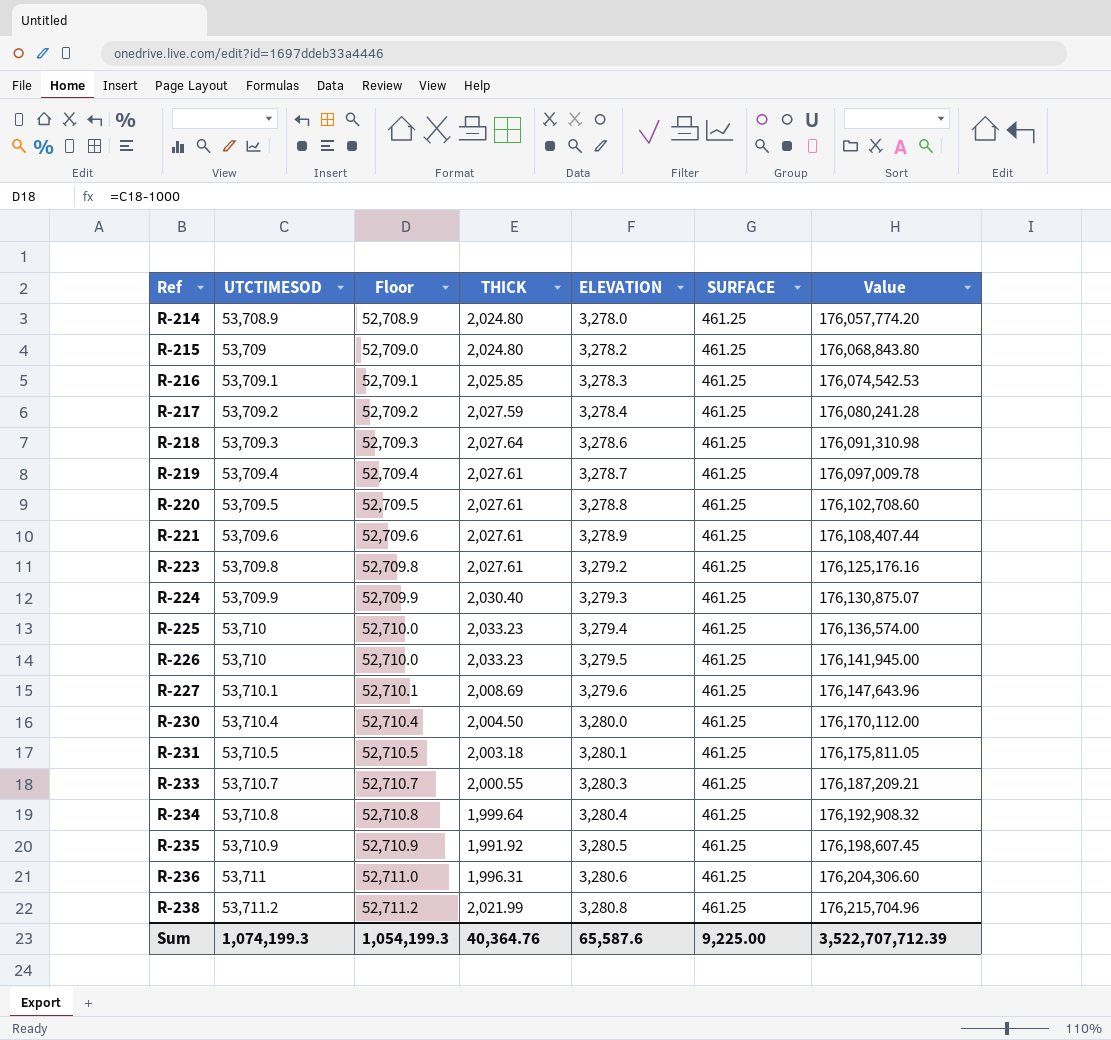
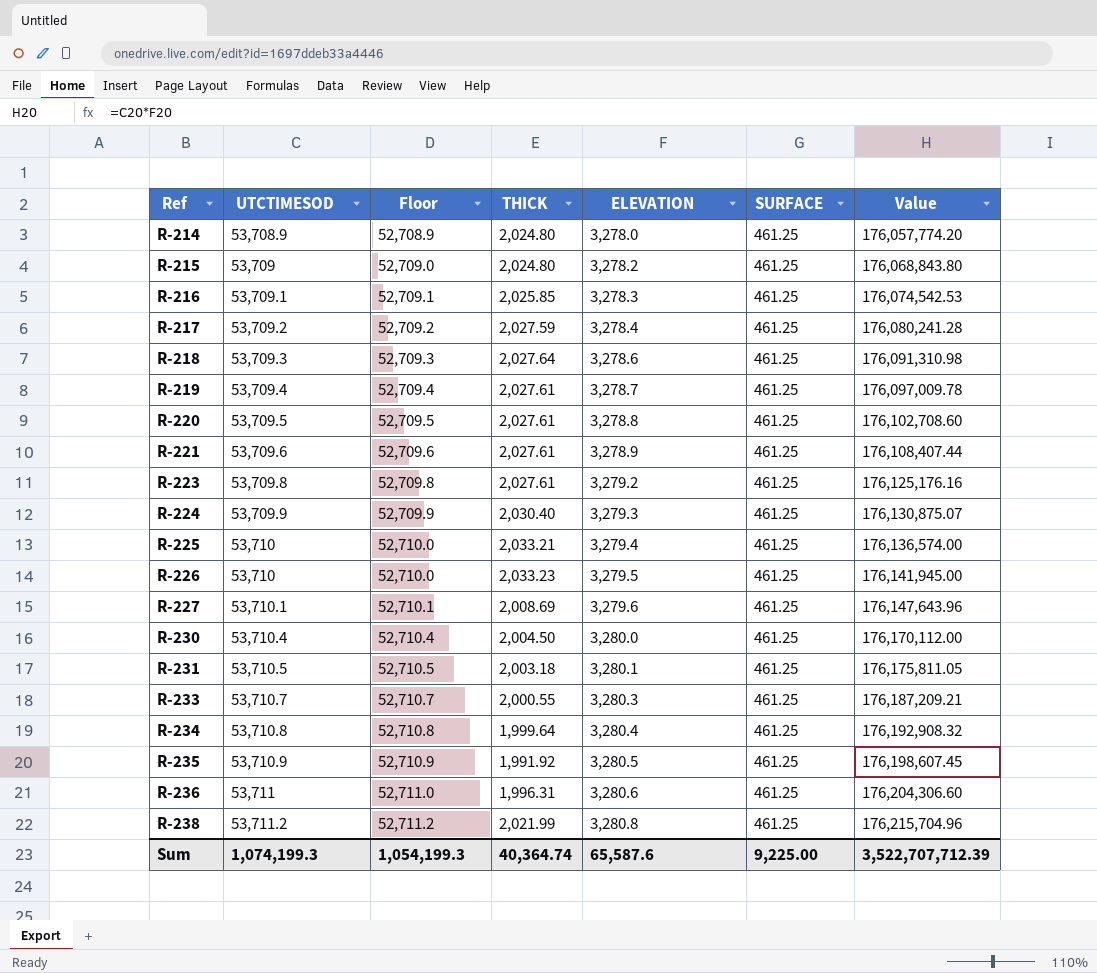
R-225 | THICK: 2,033.23 -> 2,033.21
Sum | THICK: 40,364.76 -> 40,364.74

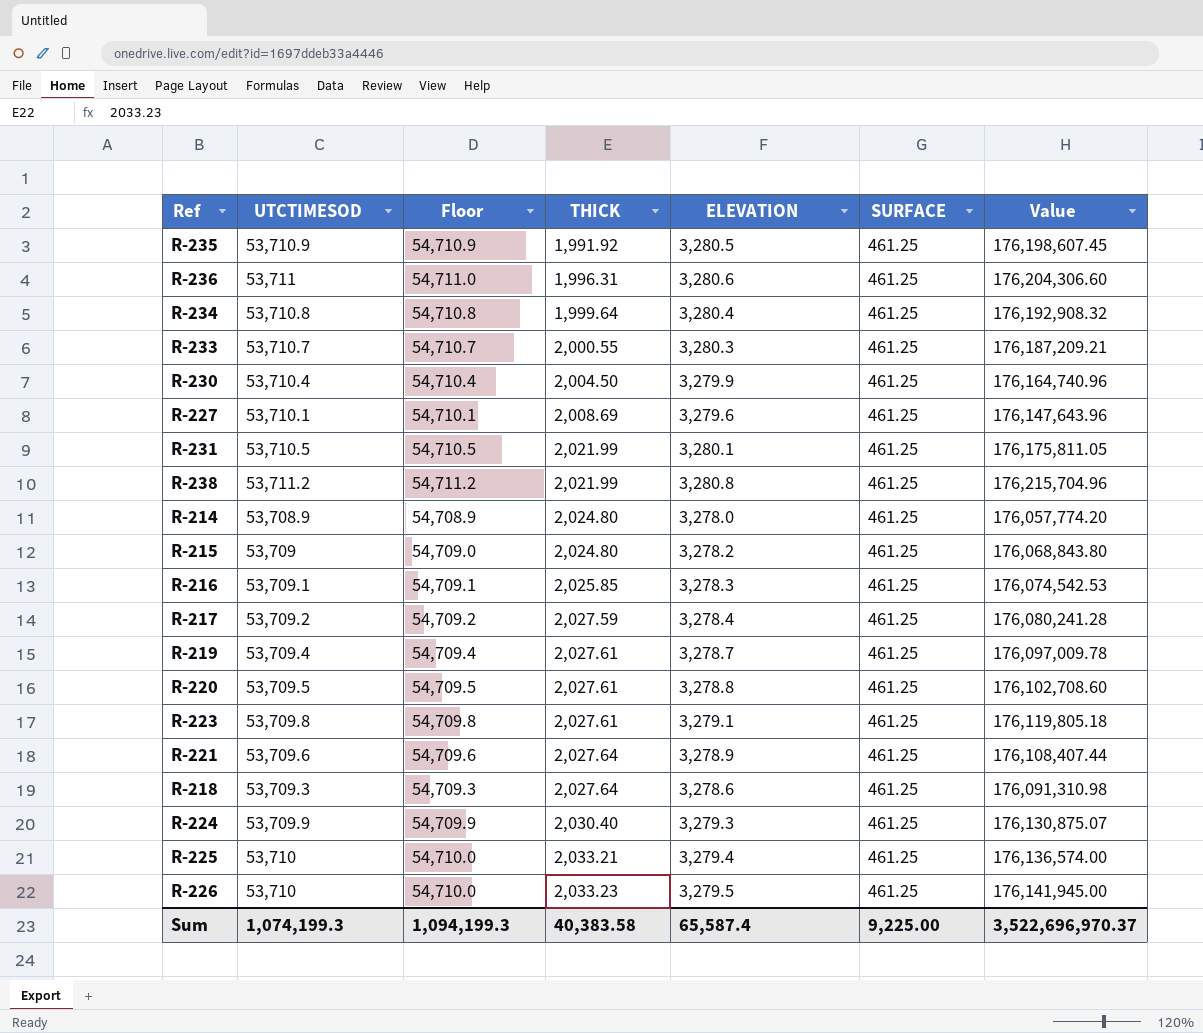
row order: Ref ascending -> THICK ascending
column Floor | formula: [UTCTIMESOD] - 1000 -> [UTCTIMESOD] + 1000
R-230 | ELEVATION: 3,280.0 -> 3,279.9
R-230 | Value: 176,170,112.00 -> 176,164,740.96
R-231 | THICK: 2,003.18 -> 2,021.99
R-223 | ELEVATION: 3,279.2 -> 3,279.1
R-223 | Value: 176,125,176.16 -> 176,119,805.18
R-221 | THICK: 2,027.61 -> 2,027.64
Sum | Floor: 1,054,199.3 -> 1,094,199.3
Sum | THICK: 40,364.74 -> 40,383.58
Sum | ELEVATION: 65,587.6 -> 65,587.4
Sum | Value: 3,522,707,712.39 -> 3,522,696,970.37

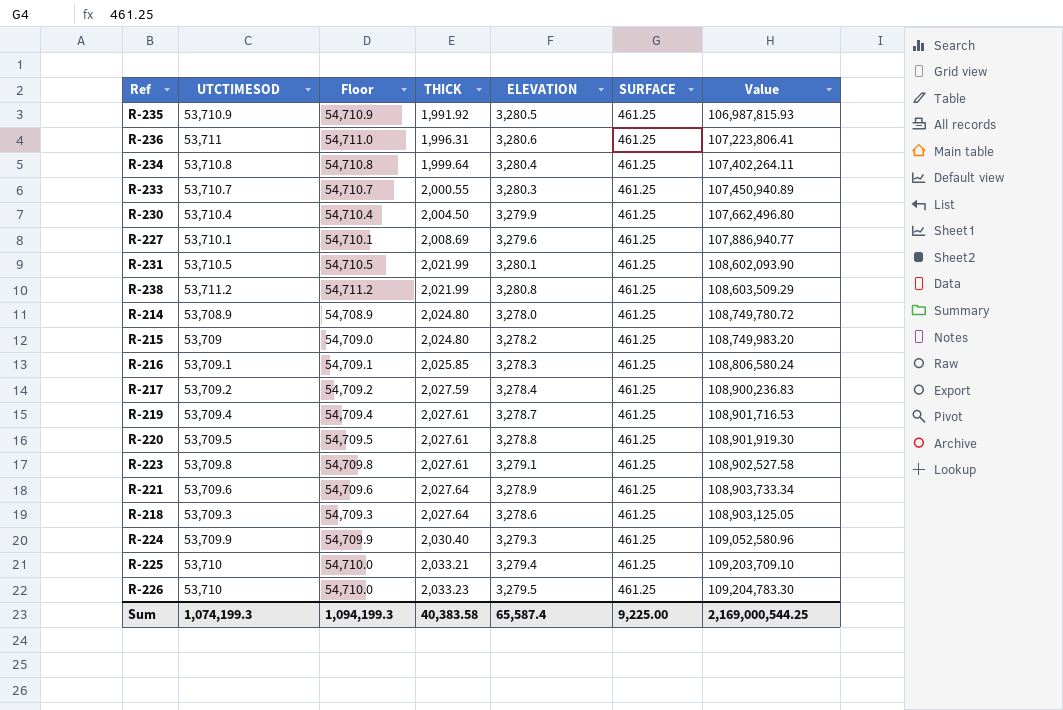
column Value | formula: [UTCTIMESOD] * [ELEVATION] -> [UTCTIMESOD] * [THICK]
Sum | Value: 3,522,696,970.37 -> 2,169,000,544.25

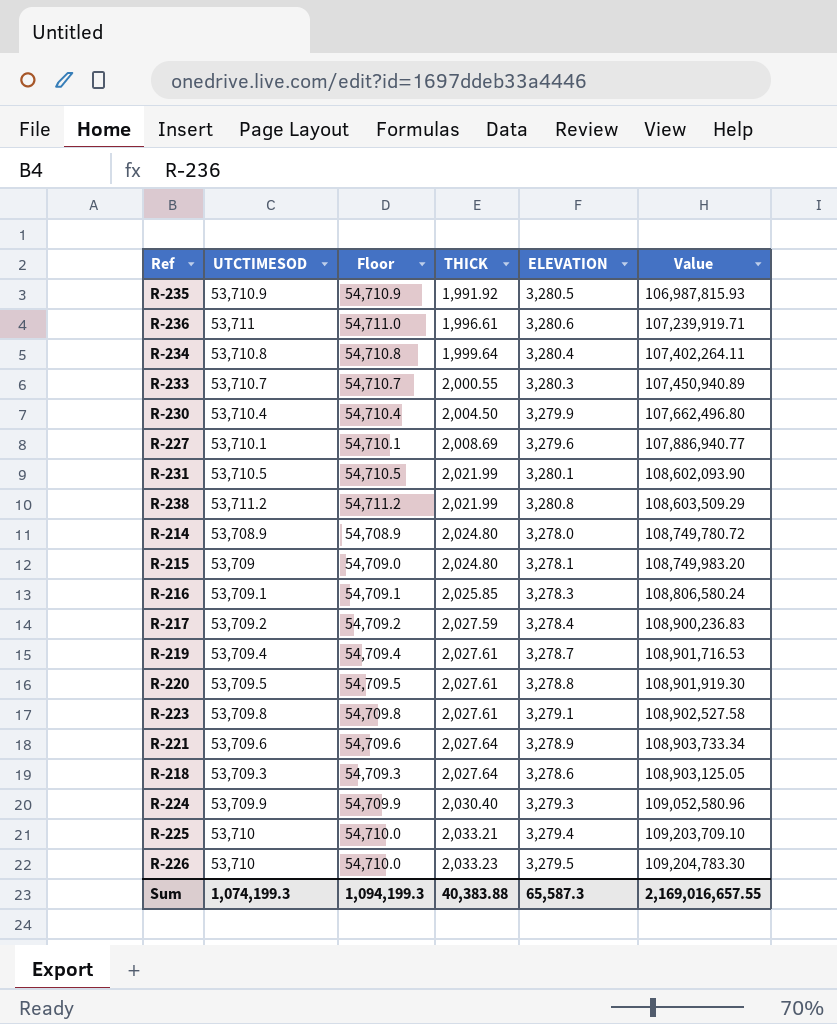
column SURFACE | position: 6 -> none
R-236 | THICK: 1,996.31 -> 1,996.61
R-236 | Value: 107,223,806.41 -> 107,239,919.71
R-215 | ELEVATION: 3,278.2 -> 3,278.1
Sum | THICK: 40,383.58 -> 40,383.88
Sum | ELEVATION: 65,587.4 -> 65,587.3
Sum | Value: 2,169,000,544.25 -> 2,169,016,657.55

